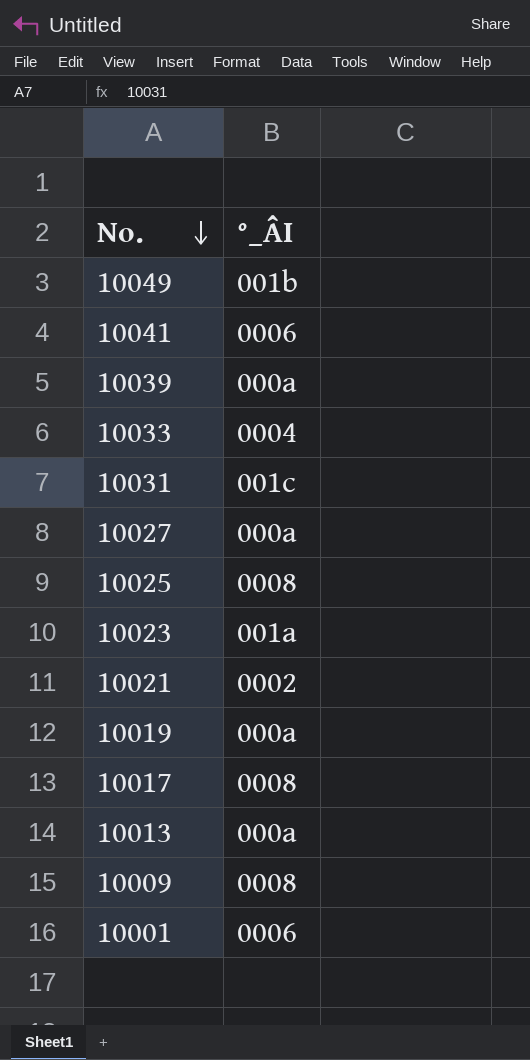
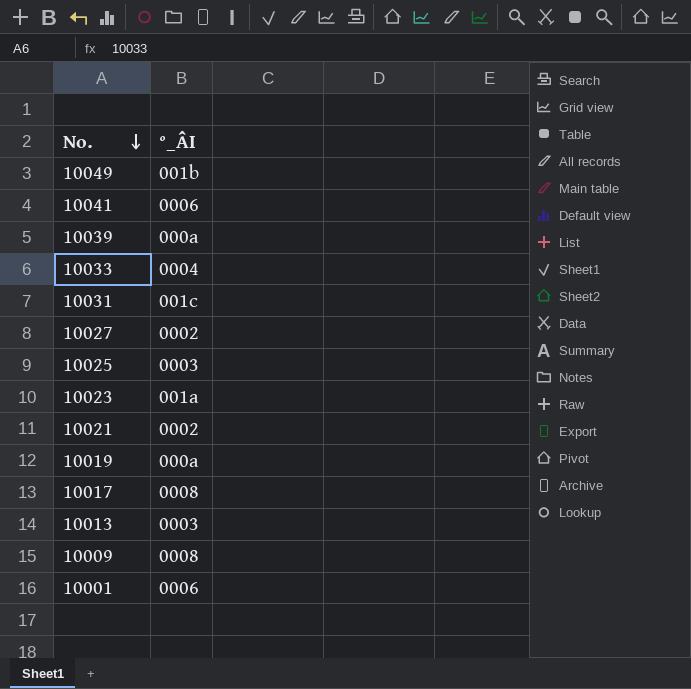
10027 | °_ÂI: 000a -> 0002
10025 | °_ÂI: 0008 -> 0003
10013 | °_ÂI: 000a -> 0003

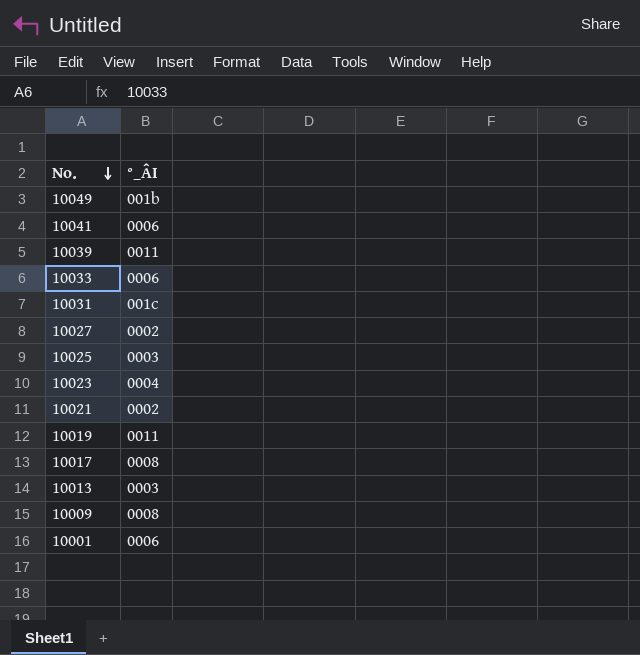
10039 | °_ÂI: 000a -> 0011
10033 | °_ÂI: 0004 -> 0006
10023 | °_ÂI: 001a -> 0004
10019 | °_ÂI: 000a -> 0011

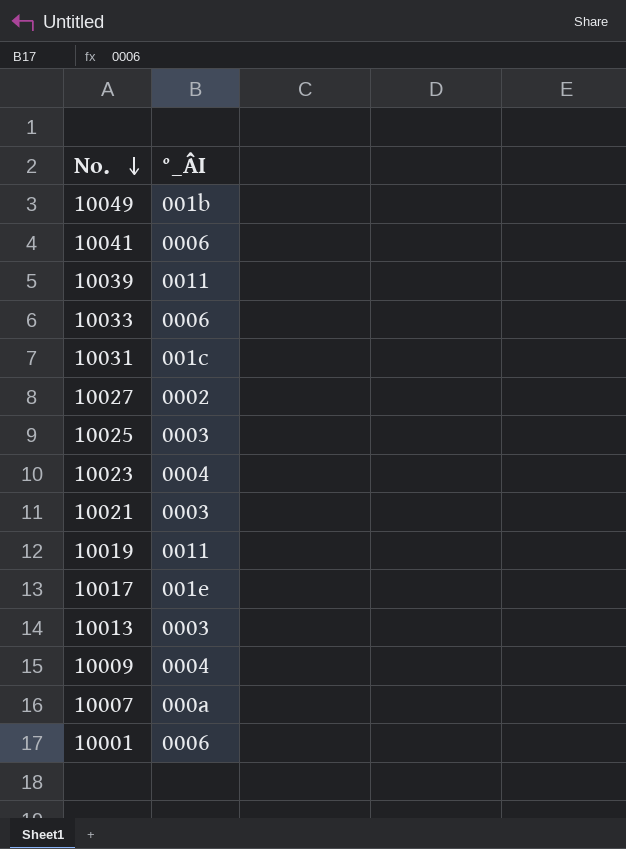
10021 | °_ÂI: 0002 -> 0003
10017 | °_ÂI: 0008 -> 001e
10009 | °_ÂI: 0008 -> 0004
row 10007: none -> 000a

